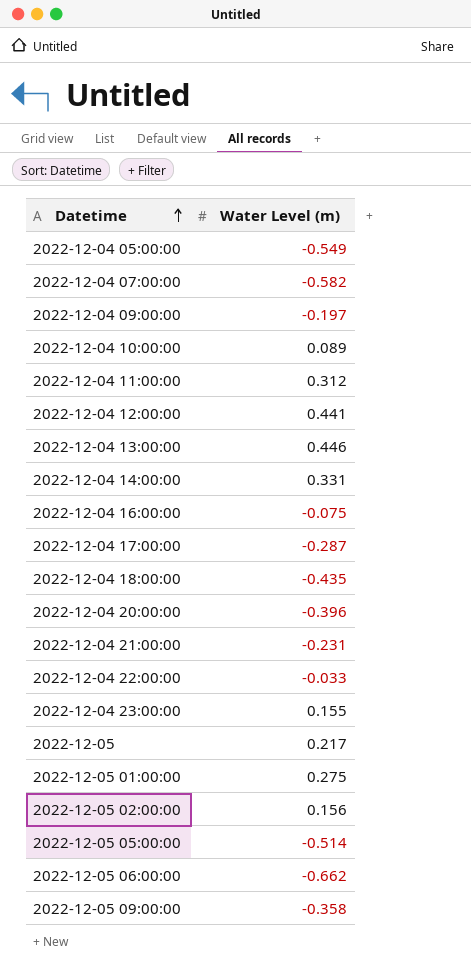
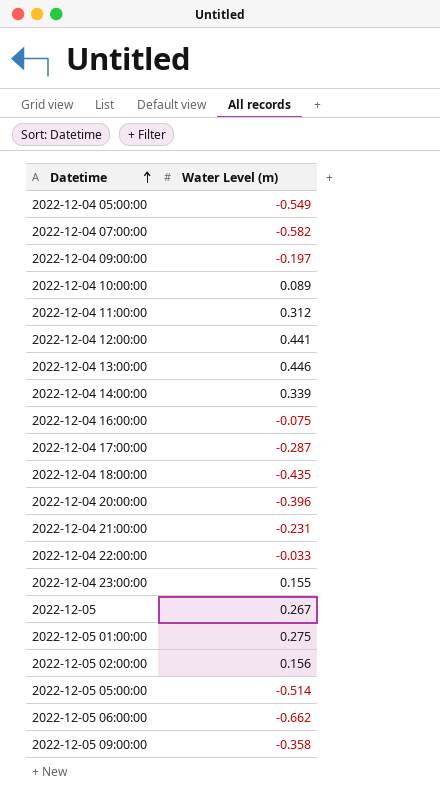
2022-12-04 14:00:00 | Water Level (m): 0.331 -> 0.339
2022-12-05 | Water Level (m): 0.217 -> 0.267

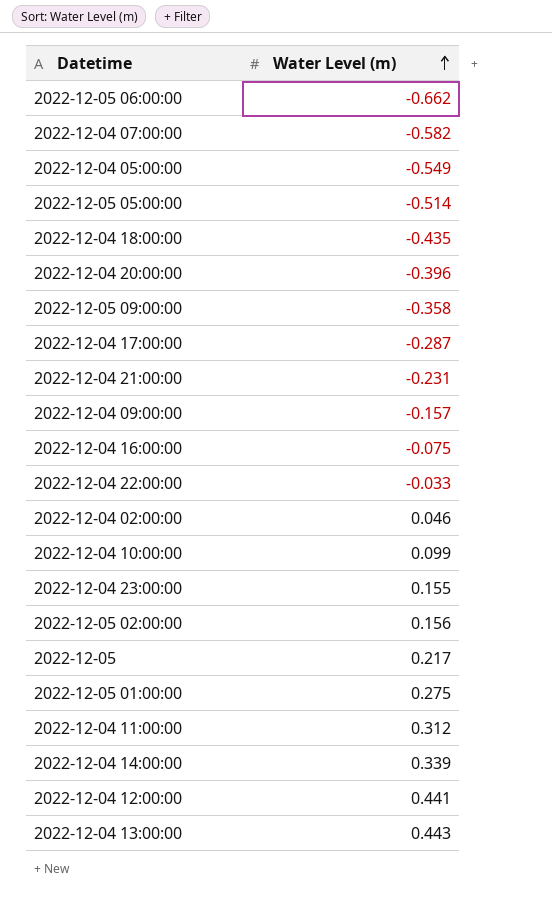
row order: Datetime ascending -> Water Level (m) ascending
2022-12-04 09:00:00 | Water Level (m): -0.197 -> -0.157
row 2022-12-04 02:00:00: none -> 0.046
2022-12-04 10:00:00 | Water Level (m): 0.089 -> 0.099
2022-12-05 | Water Level (m): 0.267 -> 0.217
2022-12-04 13:00:00 | Water Level (m): 0.446 -> 0.443

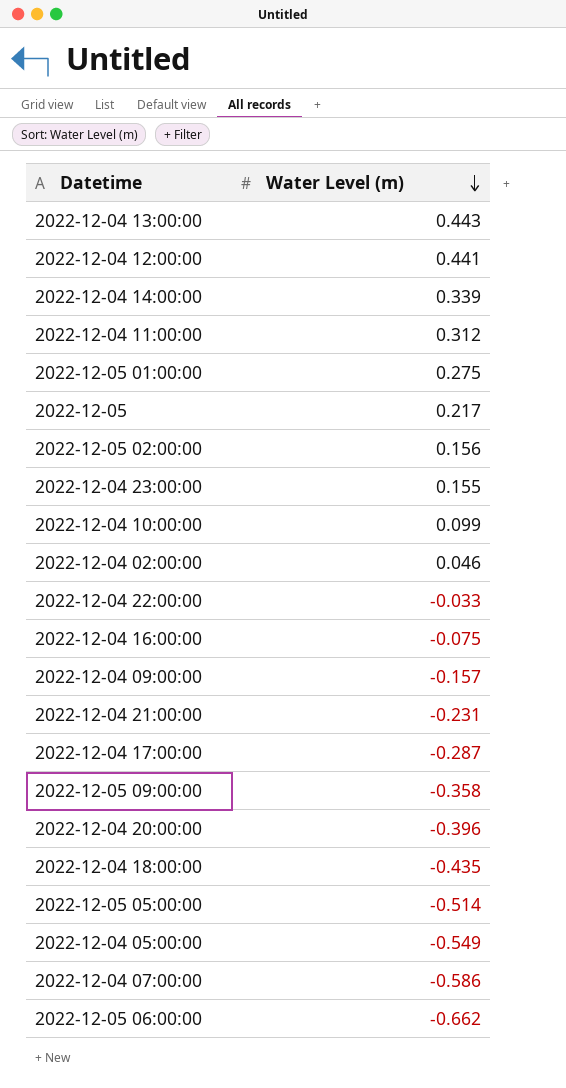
row order: Water Level (m) ascending -> Water Level (m) descending
2022-12-04 07:00:00 | Water Level (m): -0.582 -> -0.586

